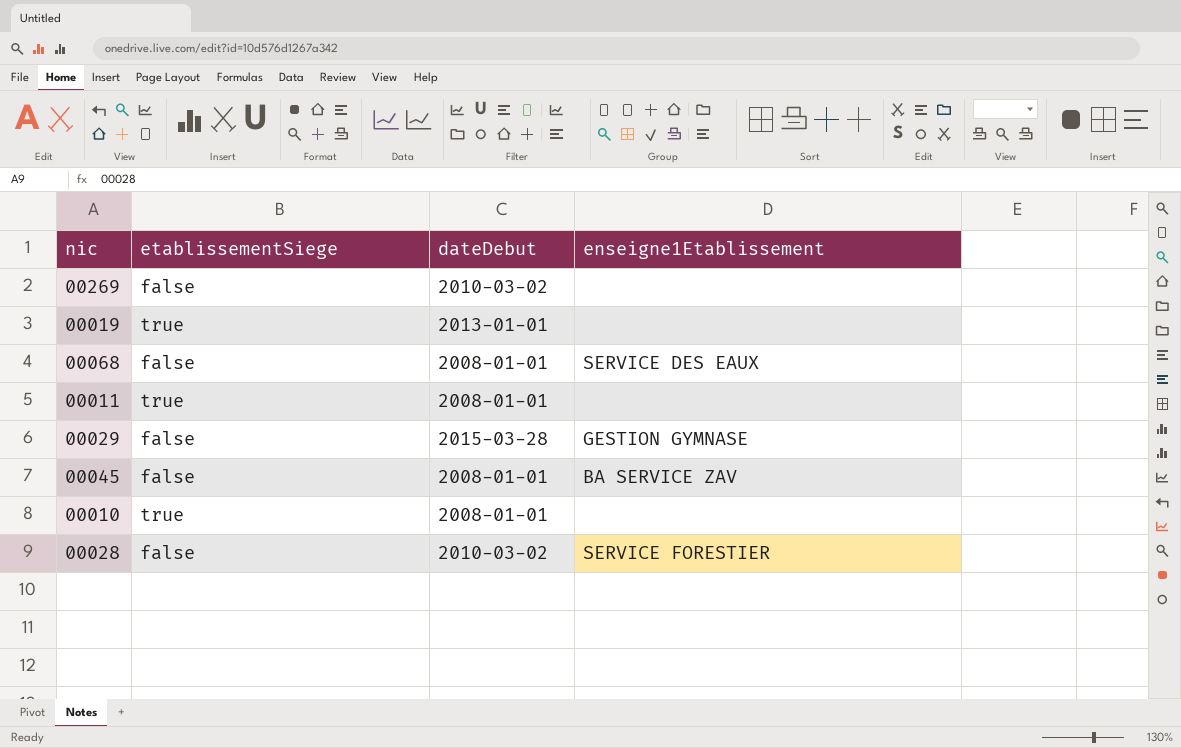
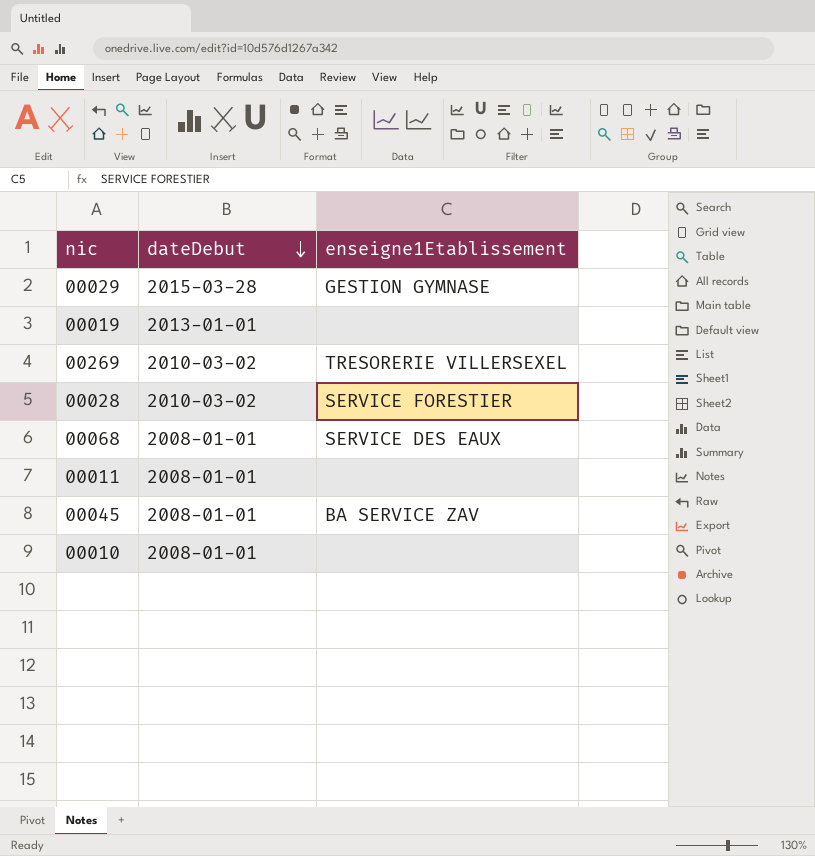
row order: none -> dateDebut descending
column etablissementSiege | position: 2 -> none
00269 | enseigne1Etablissement: none -> TRESORERIE VILLERSEXEL

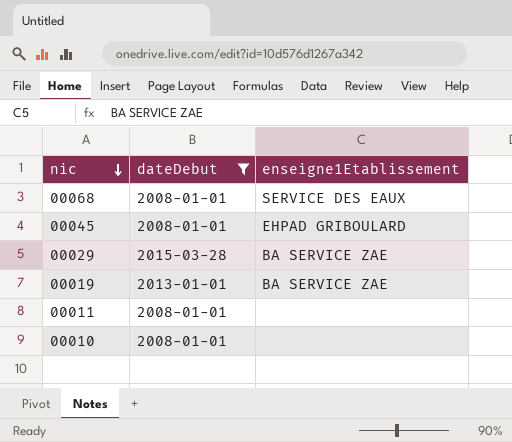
filter: none -> dateDebut != 2010-03-02
row order: dateDebut descending -> nic descending
00045 | enseigne1Etablissement: BA SERVICE ZAV -> EHPAD GRIBOULARD
00029 | enseigne1Etablissement: GESTION GYMNASE -> BA SERVICE ZAE
00019 | enseigne1Etablissement: none -> BA SERVICE ZAE

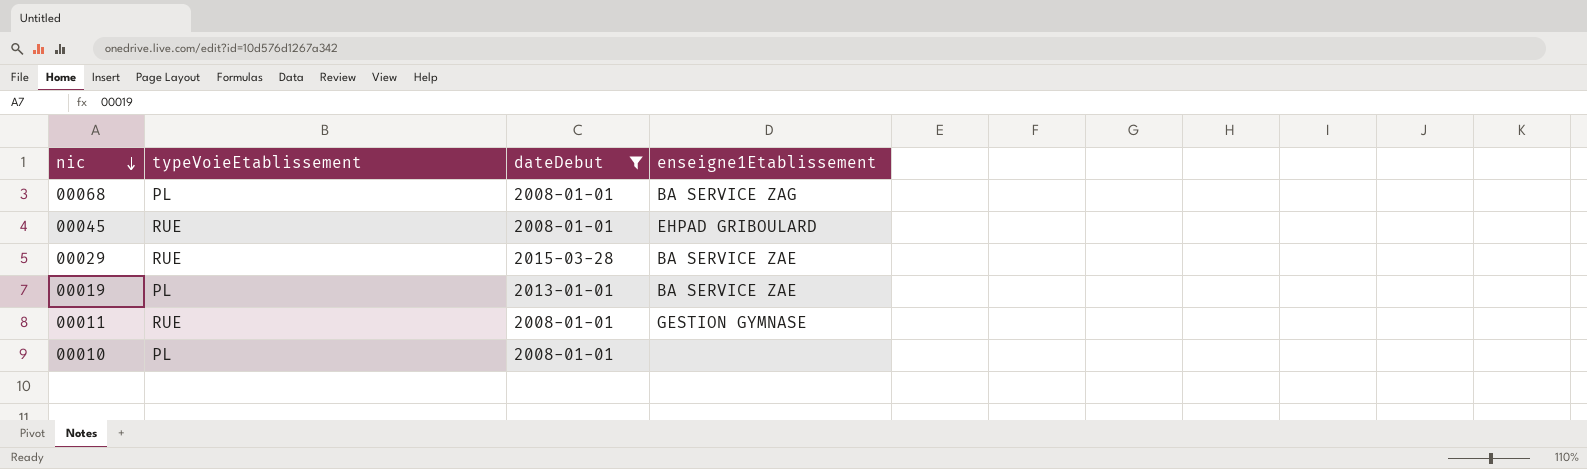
column typeVoieEtablissement | position: none -> 2
00068 | enseigne1Etablissement: SERVICE DES EAUX -> BA SERVICE ZAG
00011 | enseigne1Etablissement: none -> GESTION GYMNASE

